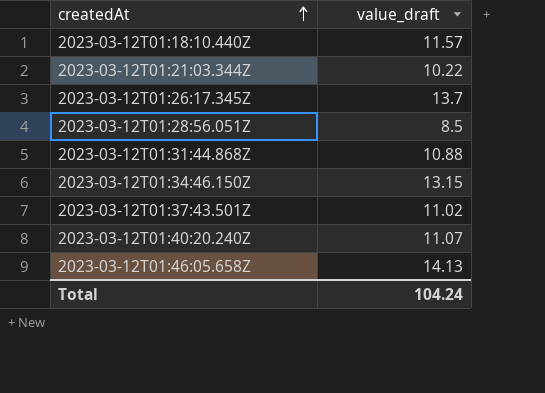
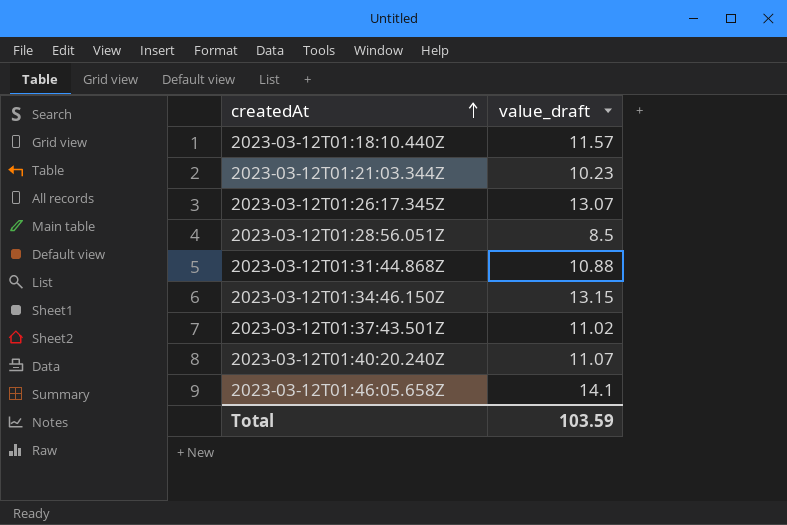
2023-03-12T01:21:03.344Z | value_draft: 10.22 -> 10.23
2023-03-12T01:26:17.345Z | value_draft: 13.7 -> 13.07
2023-03-12T01:46:05.658Z | value_draft: 14.13 -> 14.1
Total | value_draft: 104.24 -> 103.59

